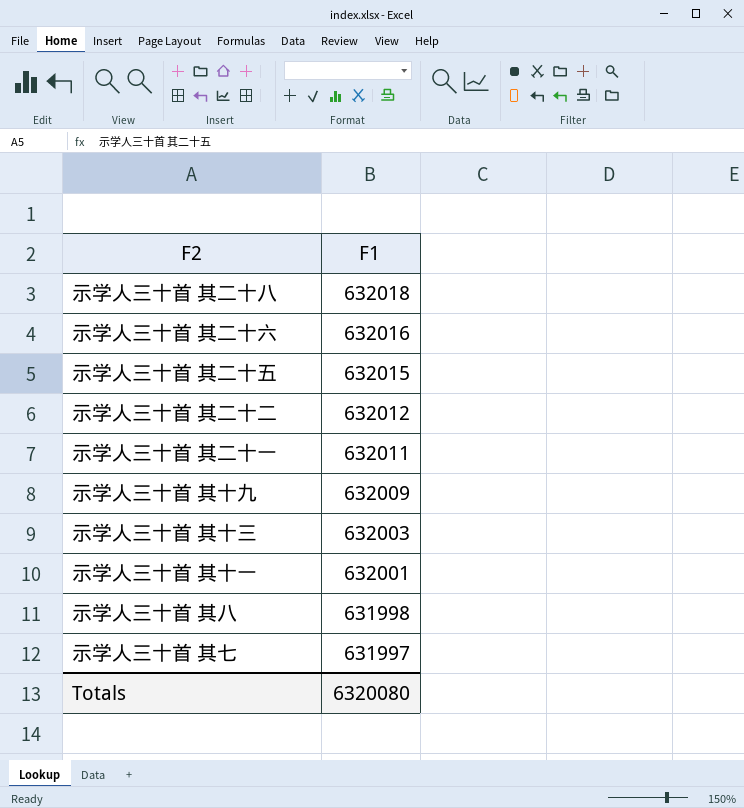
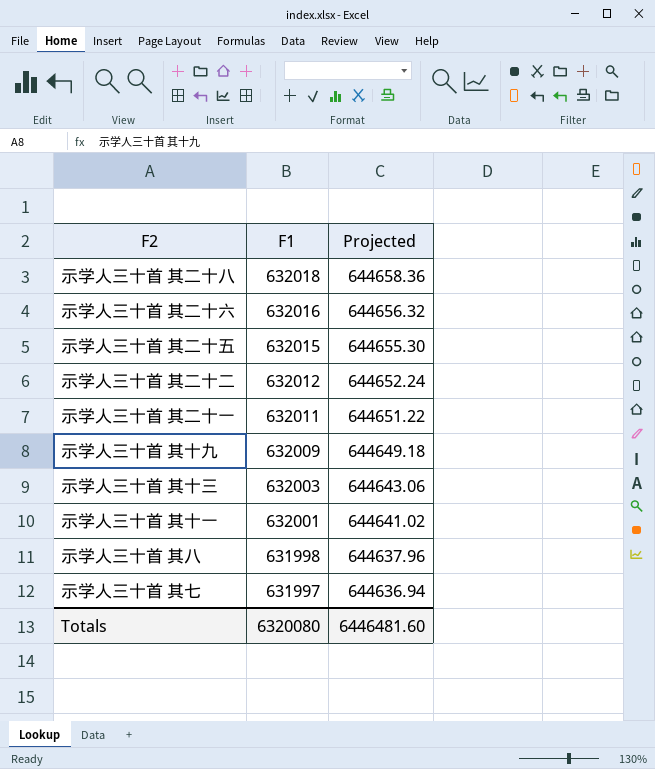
column Projected | formula: none -> [F1] * 1.02

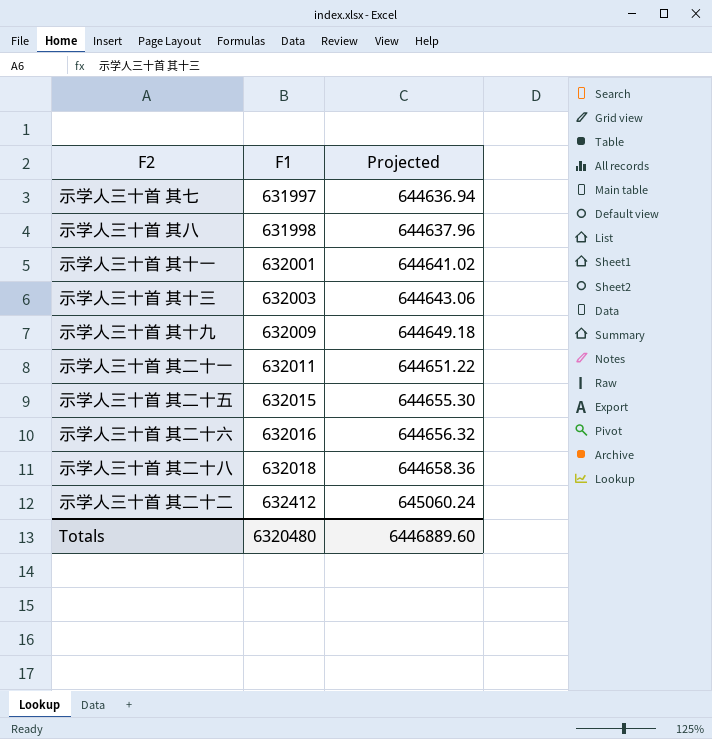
row order: F1 descending -> F1 ascending
示学人三十首 其二十二 | F1: 632012 -> 632412
示学人三十首 其二十二 | Projected: 644652.24 -> 645060.24
Totals | F1: 6320080 -> 6320480
Totals | Projected: 6446481.60 -> 6446889.60

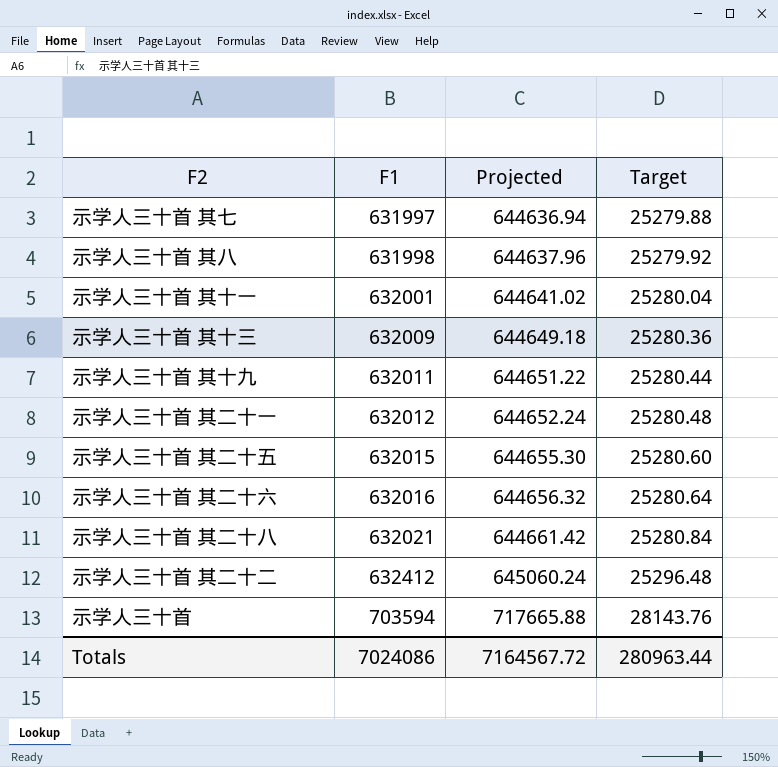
column Target | formula: none -> [F1] * 0.04
示学人三十首 其十三 | F1: 632003 -> 632009
示学人三十首 其十三 | Projected: 644643.06 -> 644649.18
示学人三十首 其十九 | F1: 632009 -> 632011
示学人三十首 其十九 | Projected: 644649.18 -> 644651.22
示学人三十首 其二十一 | F1: 632011 -> 632012
示学人三十首 其二十一 | Projected: 644651.22 -> 644652.24
示学人三十首 其二十八 | F1: 632018 -> 632021
示学人三十首 其二十八 | Projected: 644658.36 -> 644661.42
row 示学人三十首: none -> 703594 | 717665.88 | 28143.76
Totals | F1: 6320480 -> 7024086
Totals | Projected: 6446889.60 -> 7164567.72

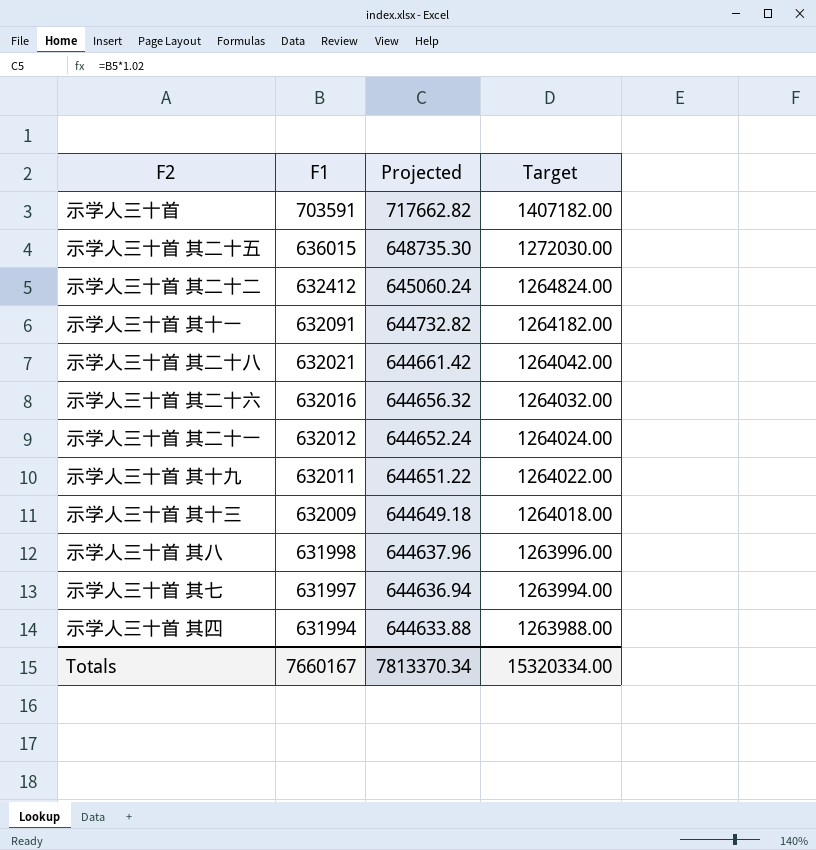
row order: F1 ascending -> F1 descending
column Target | formula: [F1] * 0.04 -> [F1] * 2
示学人三十首 | F1: 703594 -> 703591
示学人三十首 | Projected: 717665.88 -> 717662.82
示学人三十首 其二十五 | F1: 632015 -> 636015
示学人三十首 其二十五 | Projected: 644655.30 -> 648735.30
示学人三十首 其十一 | F1: 632001 -> 632091
示学人三十首 其十一 | Projected: 644641.02 -> 644732.82
row 示学人三十首 其四: none -> 631994 | 644633.88 | 1263988.00
Totals | F1: 7024086 -> 7660167
Totals | Projected: 7164567.72 -> 7813370.34
Totals | Target: 280963.44 -> 15320334.00

